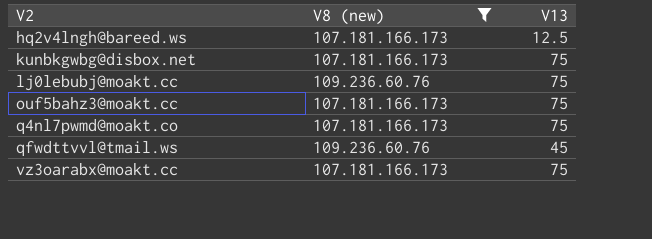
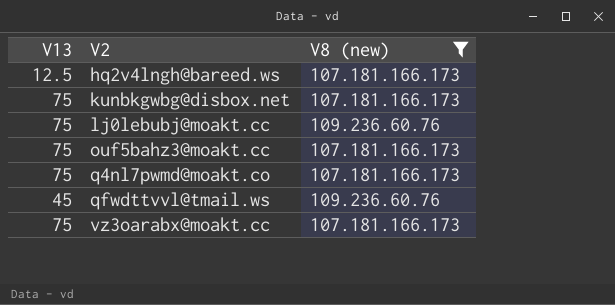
column V13 | position: 3 -> 1

